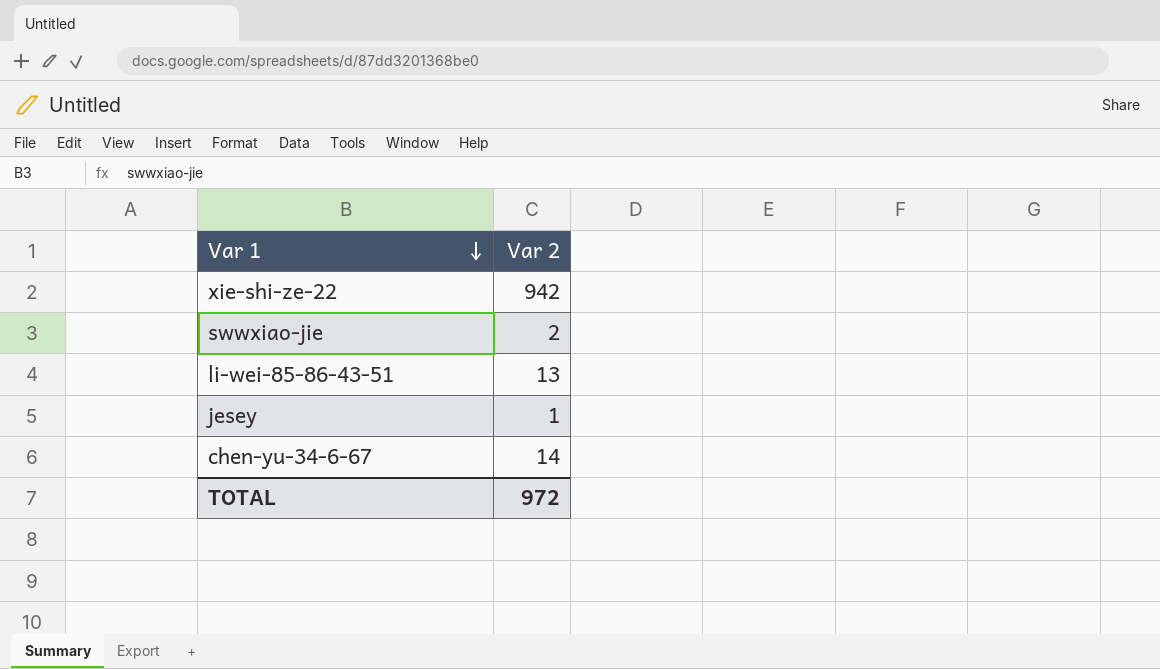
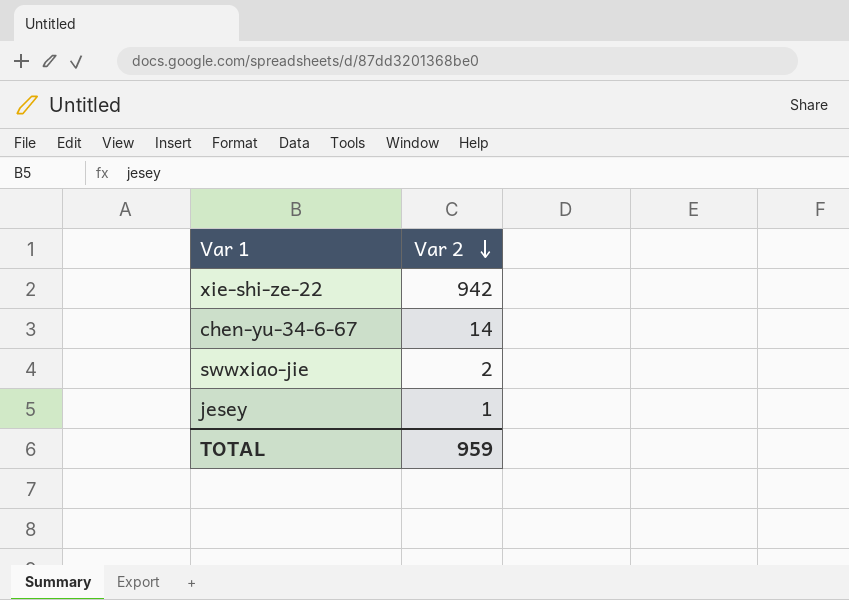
row order: Var 1 descending -> Var 2 descending
row li-wei-85-86-43-51: 13 -> none
TOTAL | Var 2: 972 -> 959

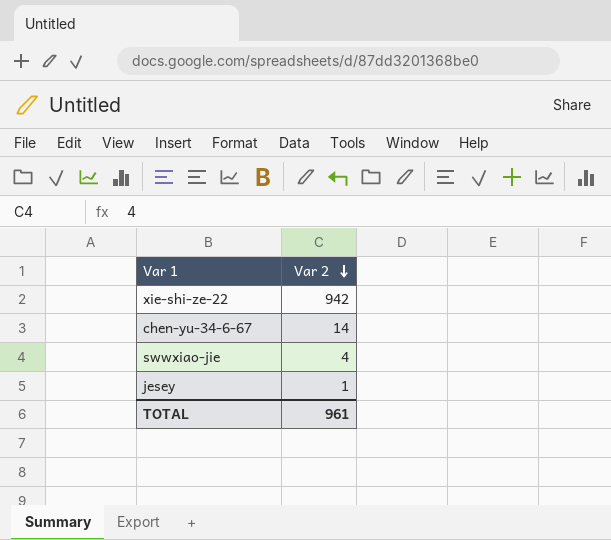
swwxiao-jie | Var 2: 2 -> 4
TOTAL | Var 2: 959 -> 961

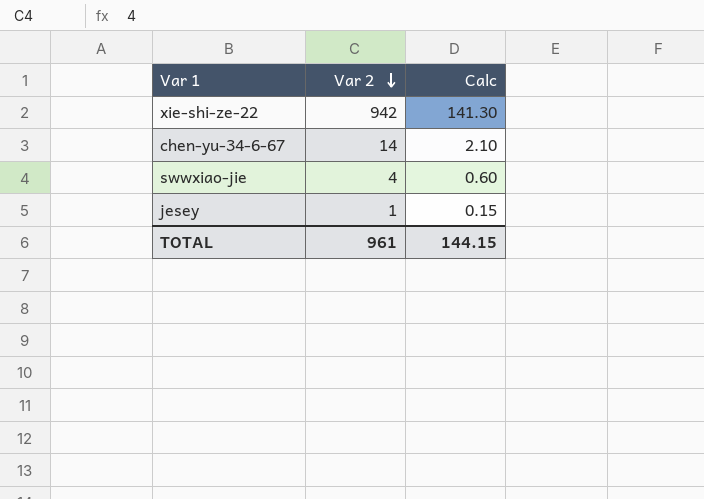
column Calc | formula: none -> [Var 2] * 0.15

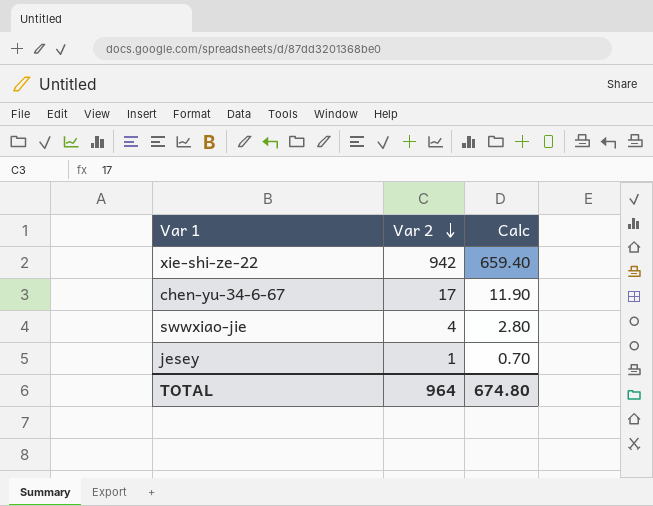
column Calc | formula: [Var 2] * 0.15 -> [Var 2] * 0.7
chen-yu-34-6-67 | Var 2: 14 -> 17
TOTAL | Var 2: 961 -> 964
TOTAL | Calc: 144.15 -> 674.80

